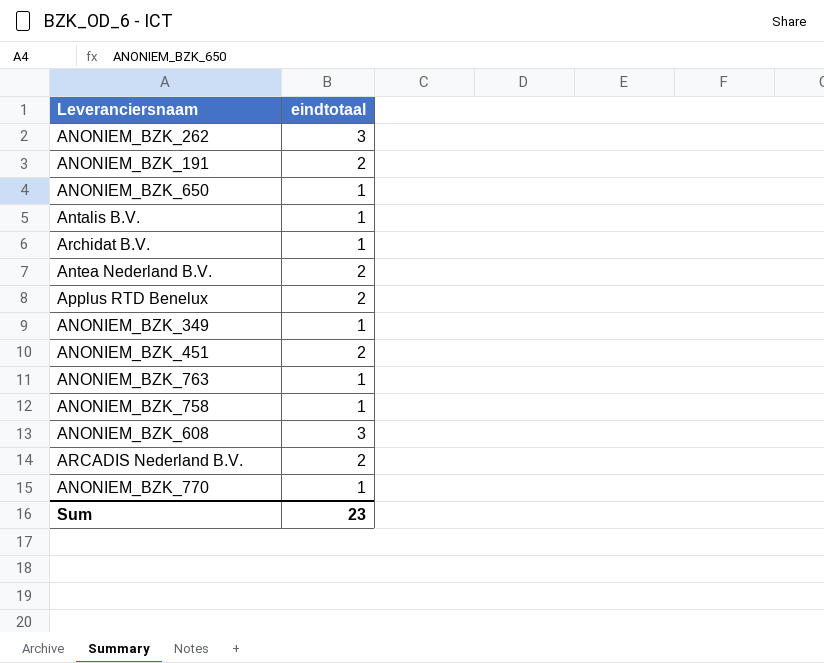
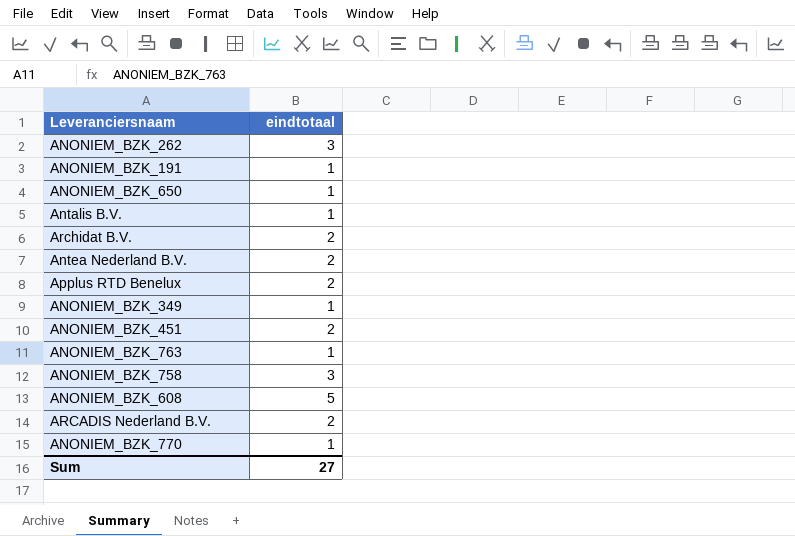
ANONIEM_BZK_191 | eindtotaal: 2 -> 1
Archidat B.V. | eindtotaal: 1 -> 2
ANONIEM_BZK_758 | eindtotaal: 1 -> 3
ANONIEM_BZK_608 | eindtotaal: 3 -> 5
Sum | eindtotaal: 23 -> 27

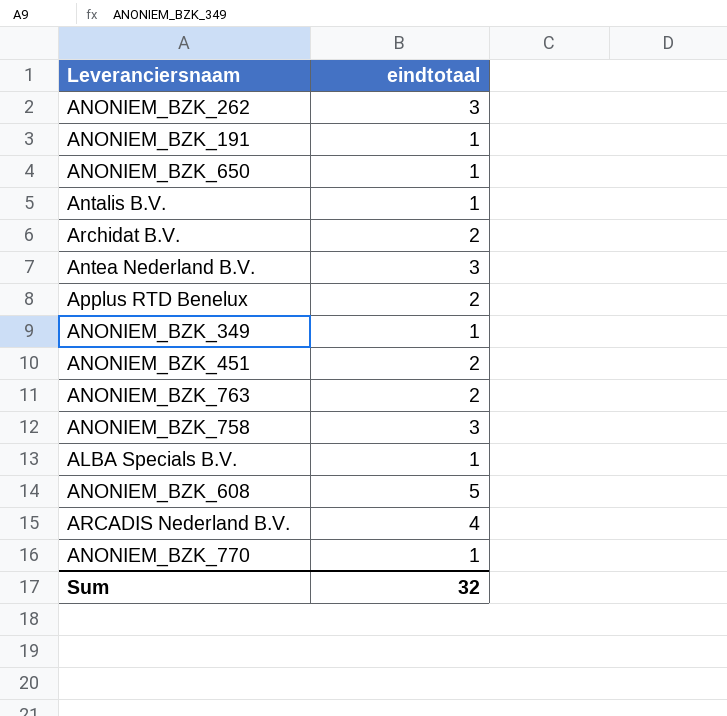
Antea Nederland B.V. | eindtotaal: 2 -> 3
ANONIEM_BZK_763 | eindtotaal: 1 -> 2
row ALBA Specials B.V.: none -> 1
ARCADIS Nederland B.V. | eindtotaal: 2 -> 4
Sum | eindtotaal: 27 -> 32

